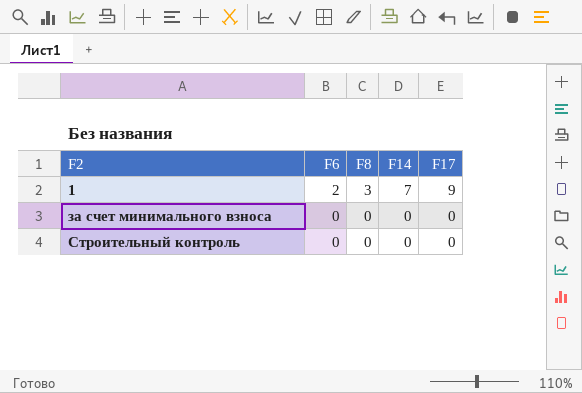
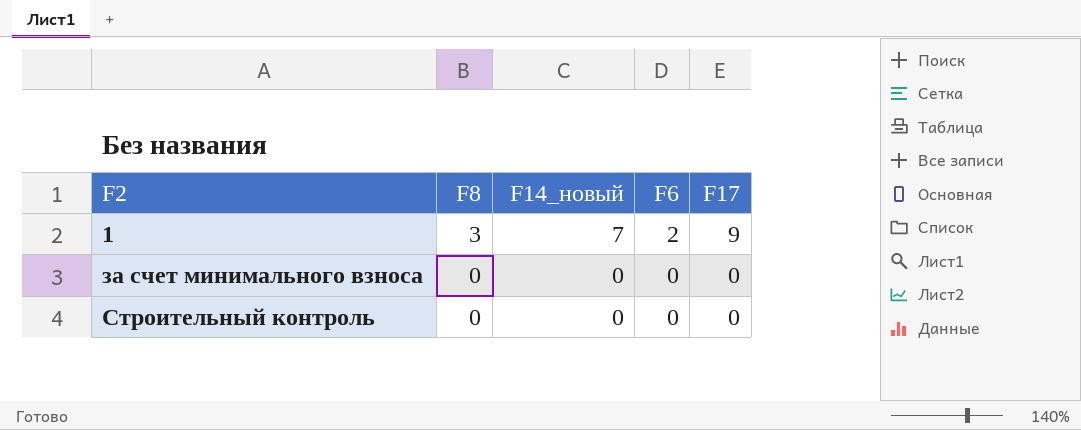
column name: F14 -> F14_новый
column F6 | position: 2 -> 4

